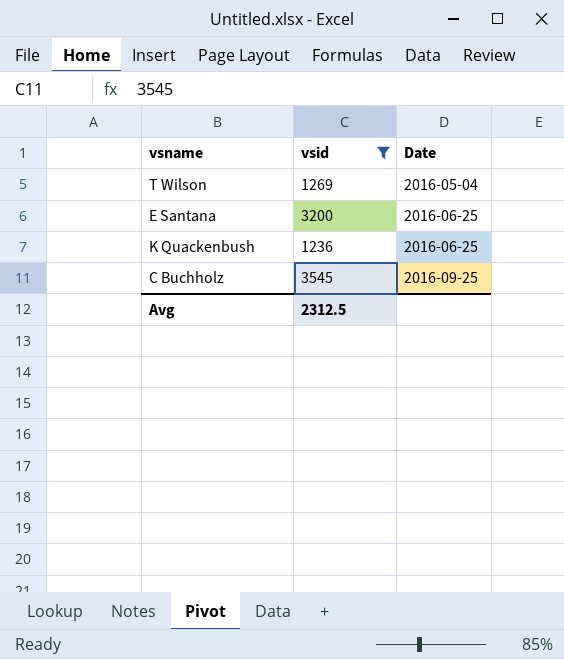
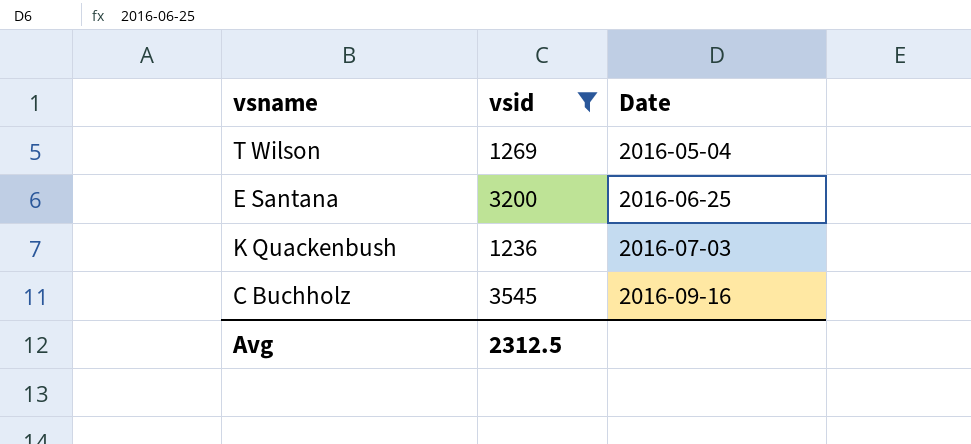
K Quackenbush | Date: 2016-06-25 -> 2016-07-03
C Buchholz | Date: 2016-09-25 -> 2016-09-16

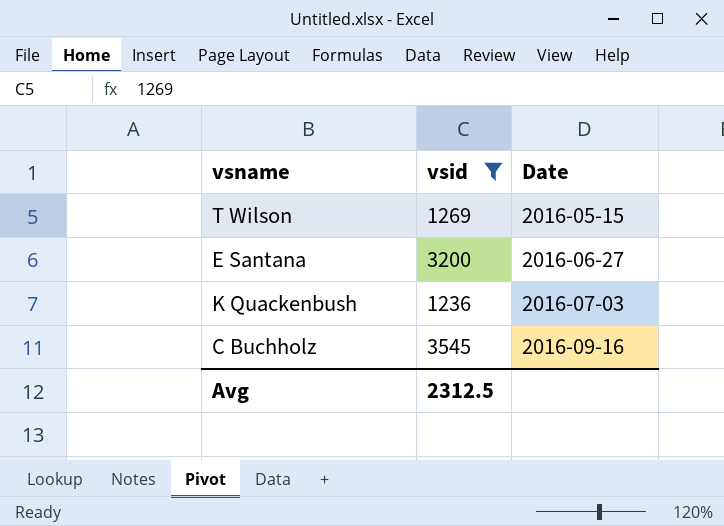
T Wilson | Date: 2016-05-04 -> 2016-05-15
E Santana | Date: 2016-06-25 -> 2016-06-27

